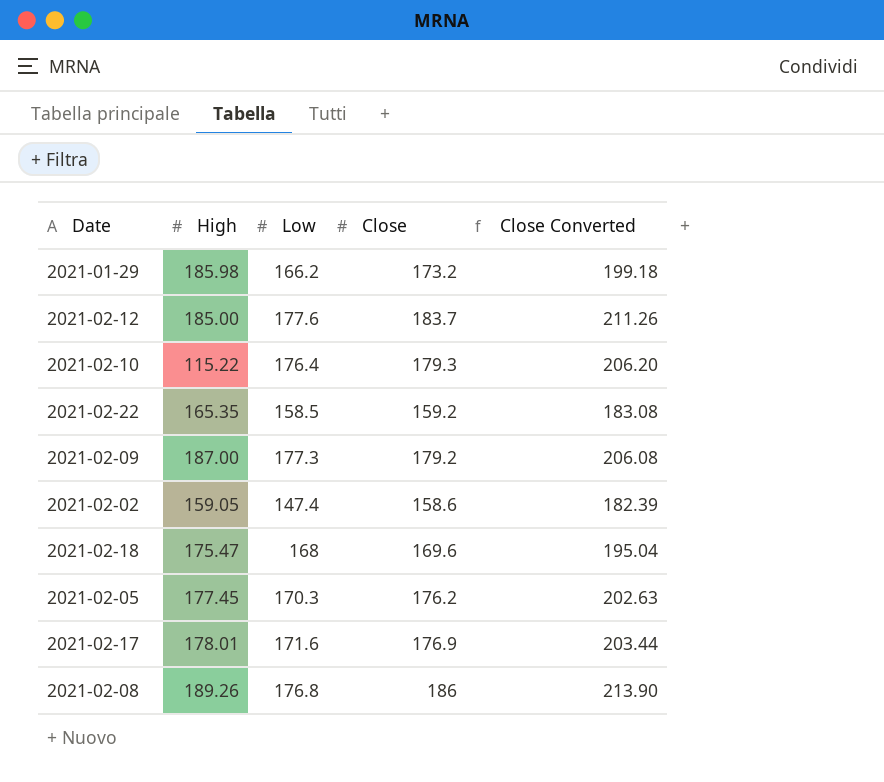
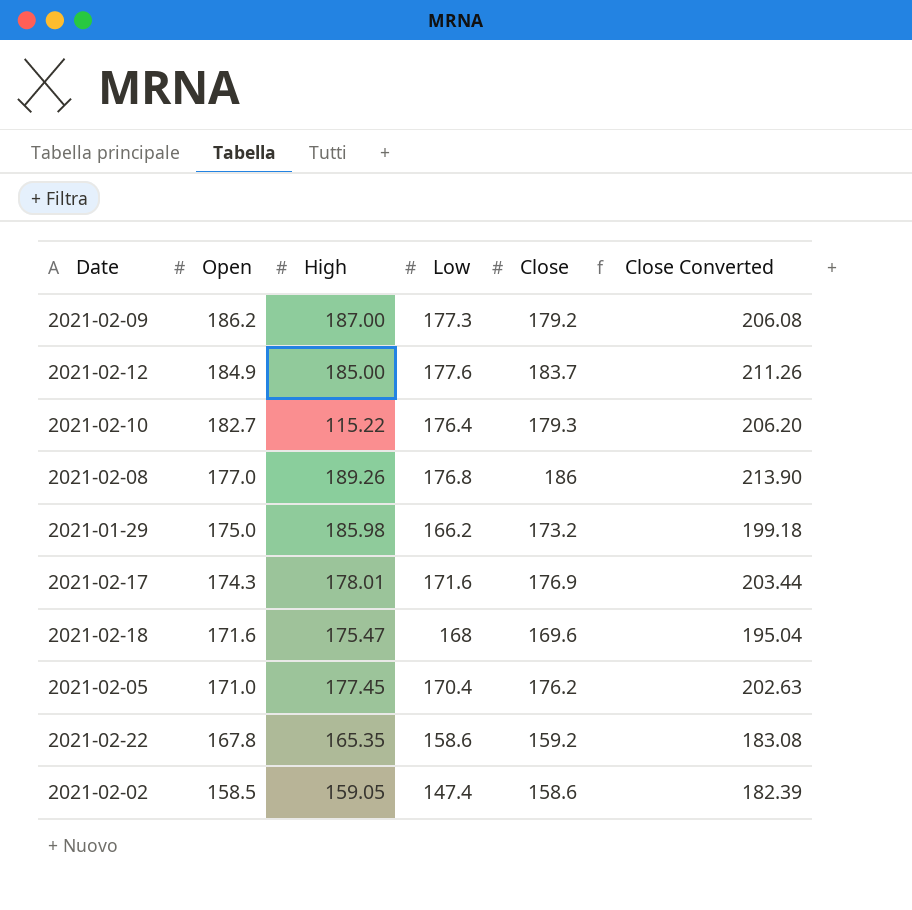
row order: none -> Open descending
column Open | position: none -> 2
2021-02-05 | Low: 170.3 -> 170.4
2021-02-22 | Low: 158.5 -> 158.6

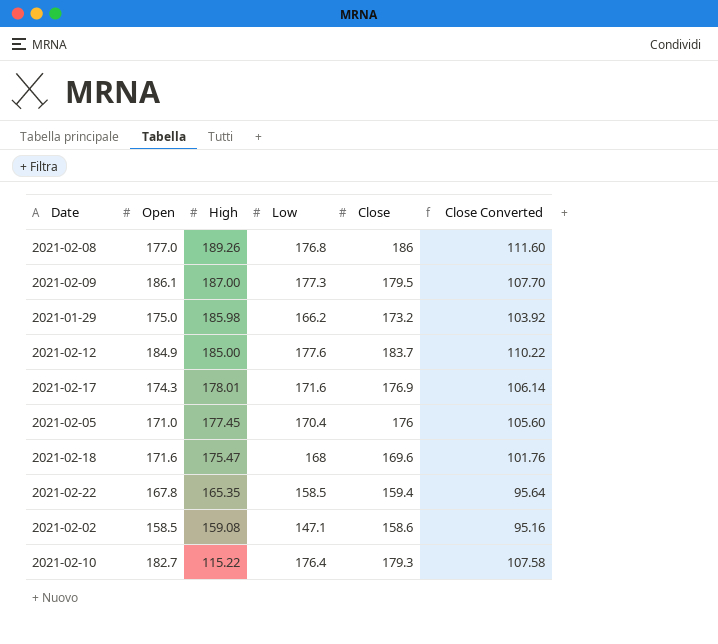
row order: Open descending -> High descending
column Close Converted | formula: [Close] * 1.15 -> [Close] * 0.6
2021-02-09 | Open: 186.2 -> 186.1
2021-02-09 | Close: 179.2 -> 179.5
2021-02-05 | Close: 176.2 -> 176
2021-02-22 | Low: 158.6 -> 158.5
2021-02-22 | Close: 159.2 -> 159.4
2021-02-02 | High: 159.05 -> 159.08
2021-02-02 | Low: 147.4 -> 147.1

